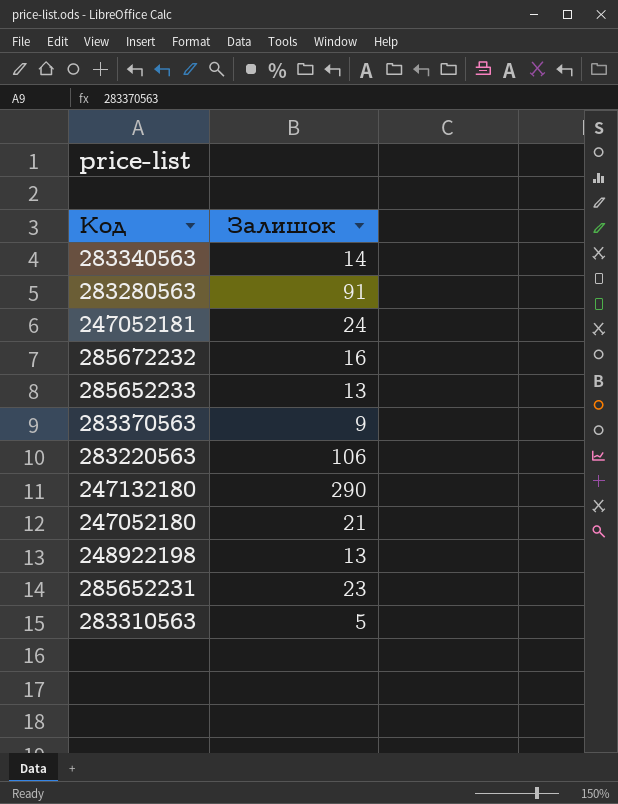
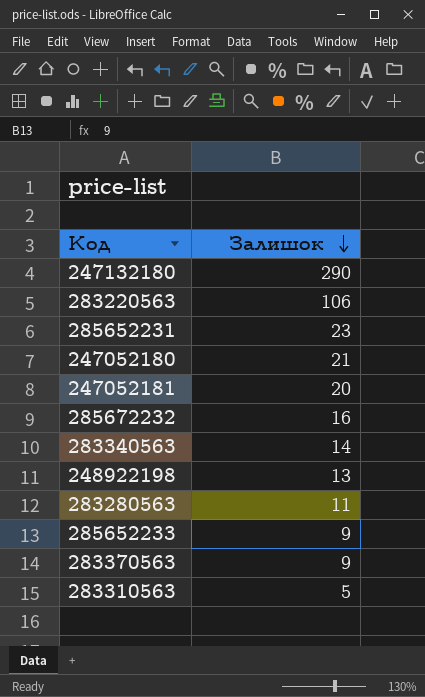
row order: none -> Залишок descending
247052181 | Залишок: 24 -> 20
283280563 | Залишок: 91 -> 11
285652233 | Залишок: 13 -> 9

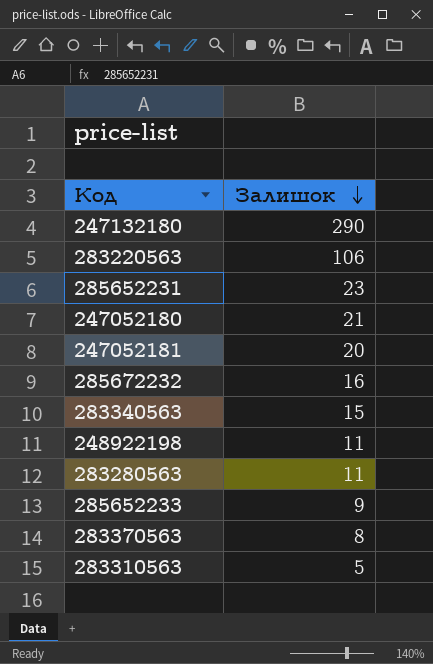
283340563 | Залишок: 14 -> 15
248922198 | Залишок: 13 -> 11
283370563 | Залишок: 9 -> 8

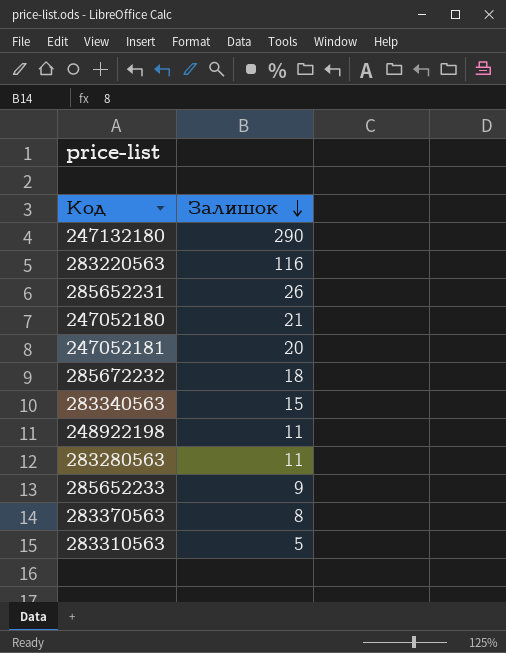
283220563 | Залишок: 106 -> 116
285652231 | Залишок: 23 -> 26
285672232 | Залишок: 16 -> 18

